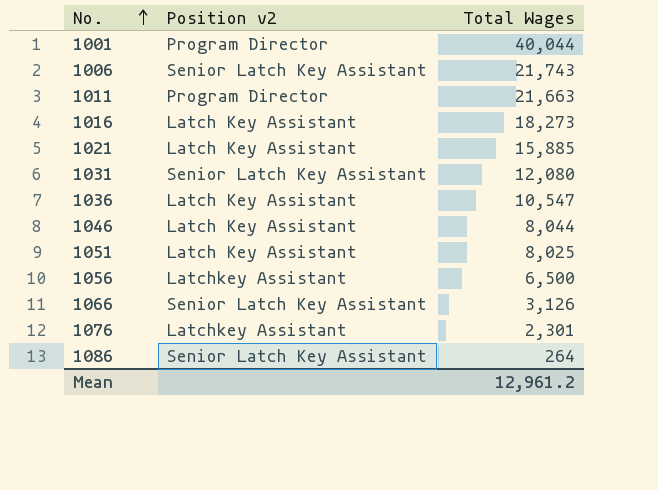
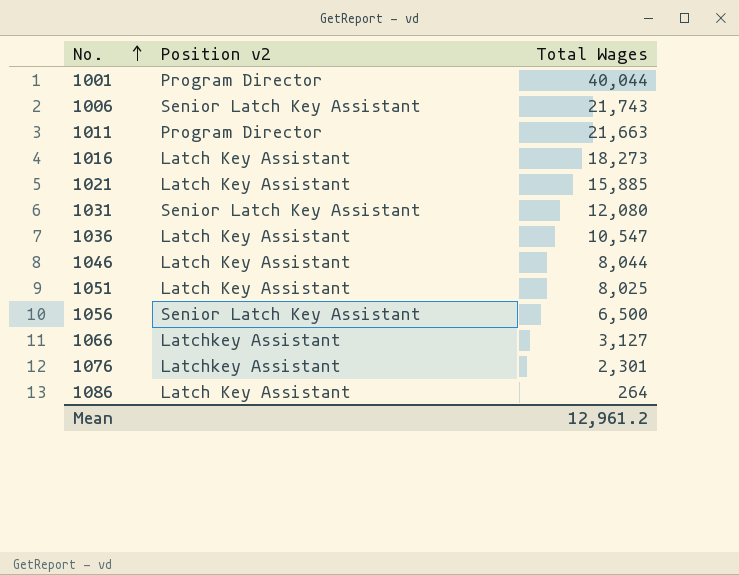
1056 | Position v2: Latchkey Assistant -> Senior Latch Key Assistant
1066 | Position v2: Senior Latch Key Assistant -> Latchkey Assistant
1066 | Total Wages: 3,126 -> 3,127
1086 | Position v2: Senior Latch Key Assistant -> Latch Key Assistant

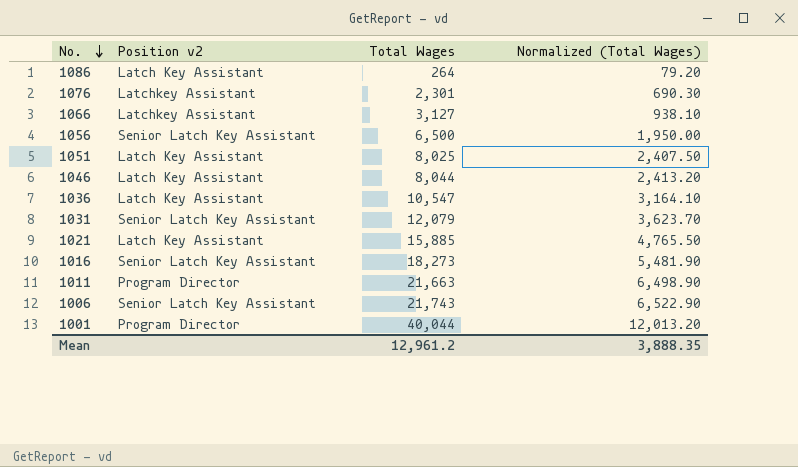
row order: No. ascending -> No. descending
column Normalized (Total Wages) | formula: none -> [Total Wages] * 0.3
1031 | Total Wages: 12,080 -> 12,079
1016 | Position v2: Latch Key Assistant -> Senior Latch Key Assistant

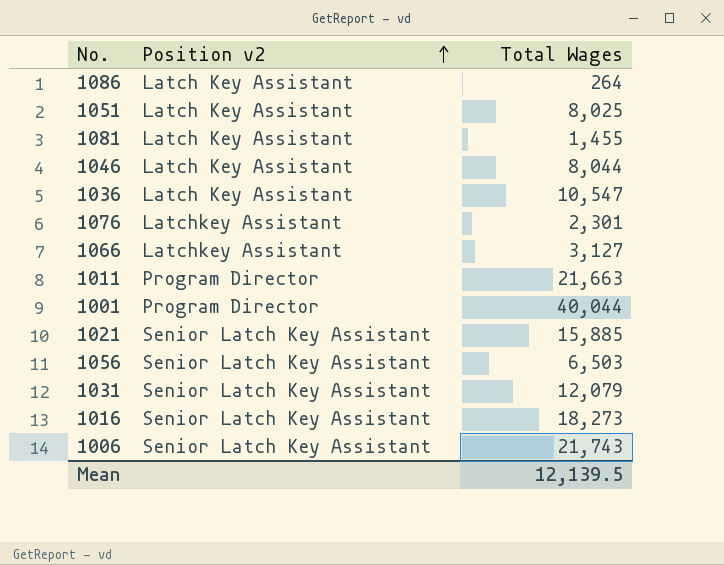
row order: No. descending -> Position v2 ascending
column Normalized (Total Wages) | formula: [Total Wages] * 0.3 -> none
row 1081: none -> Latch Key Assistant | 1,455
1021 | Position v2: Latch Key Assistant -> Senior Latch Key Assistant
1056 | Total Wages: 6,500 -> 6,503
Mean | Total Wages: 12,961.2 -> 12,139.5

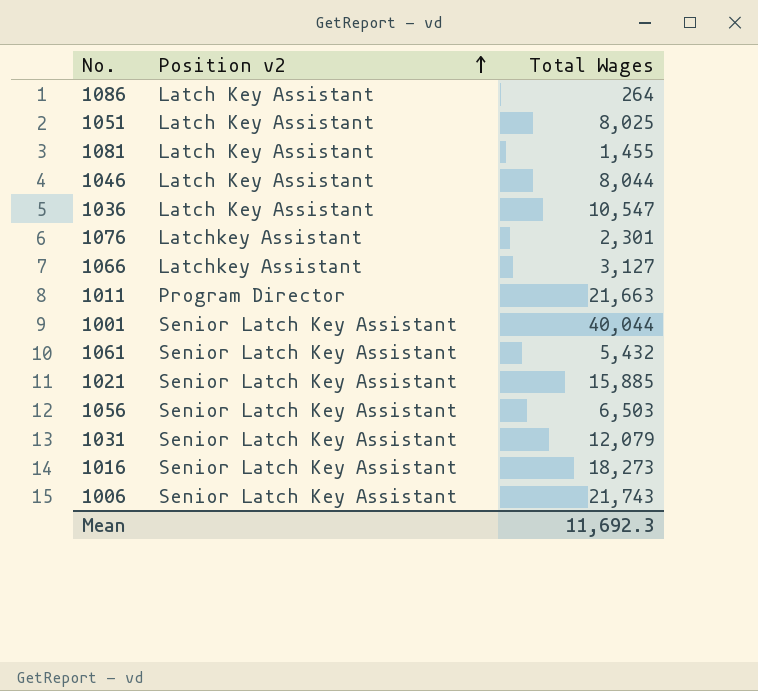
1001 | Position v2: Program Director -> Senior Latch Key Assistant
row 1061: none -> Senior Latch Key Assistant | 5,432
Mean | Total Wages: 12,139.5 -> 11,692.3

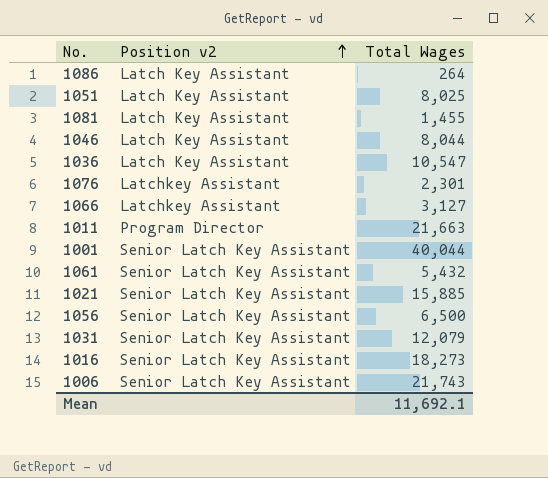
1056 | Total Wages: 6,503 -> 6,500
Mean | Total Wages: 11,692.3 -> 11,692.1

